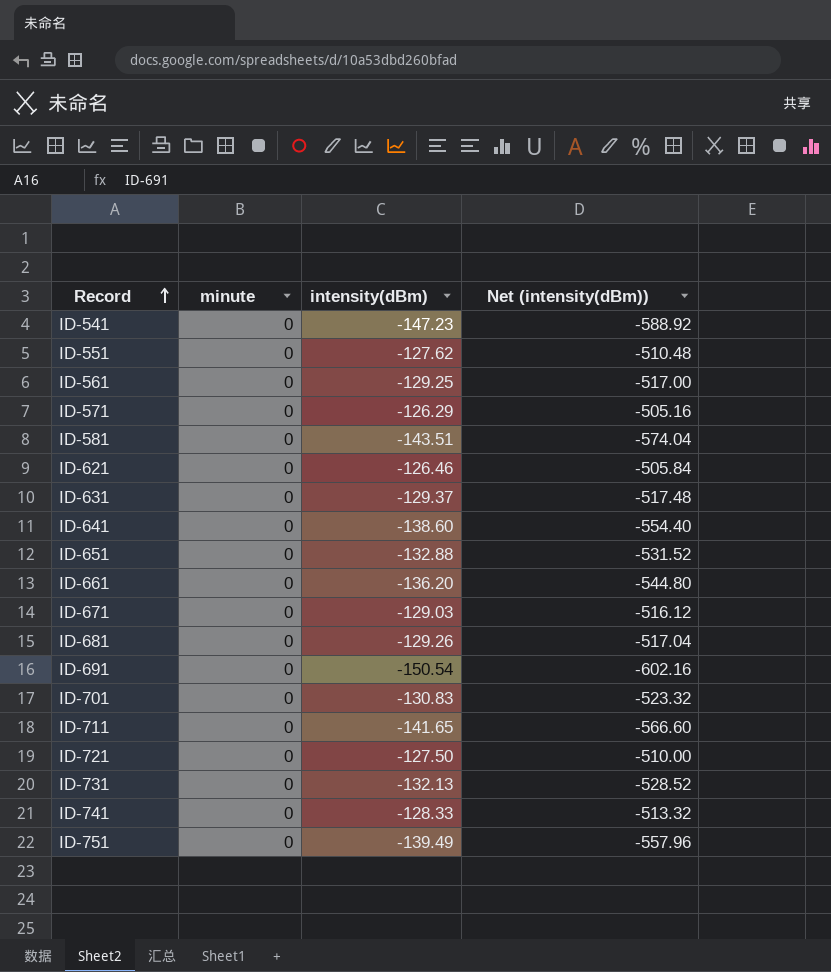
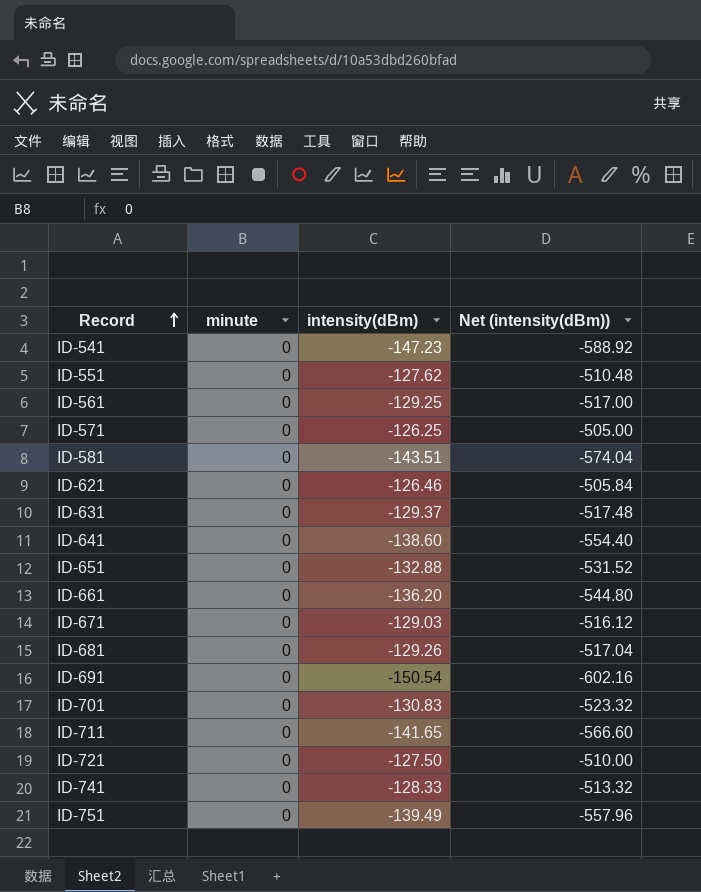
row ID-731: 0 | -132.13 | -528.52 -> none
ID-571 | intensity(dBm): -126.29 -> -126.25
ID-571 | Net (intensity(dBm)): -505.16 -> -505.00

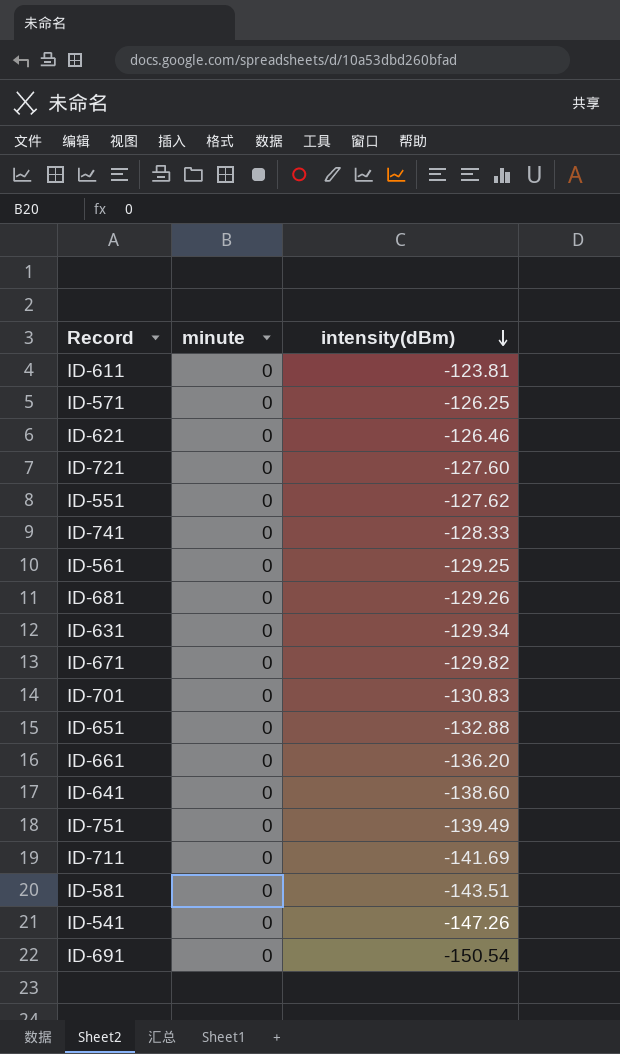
row order: Record ascending -> intensity(dBm) descending
column Net (intensity(dBm)) | formula: [intensity(dBm)] * 4 -> none
row ID-611: none -> 0 | -123.81
ID-721 | intensity(dBm): -127.50 -> -127.60
ID-631 | intensity(dBm): -129.37 -> -129.34
ID-671 | intensity(dBm): -129.03 -> -129.82
ID-711 | intensity(dBm): -141.65 -> -141.69
ID-541 | intensity(dBm): -147.23 -> -147.26

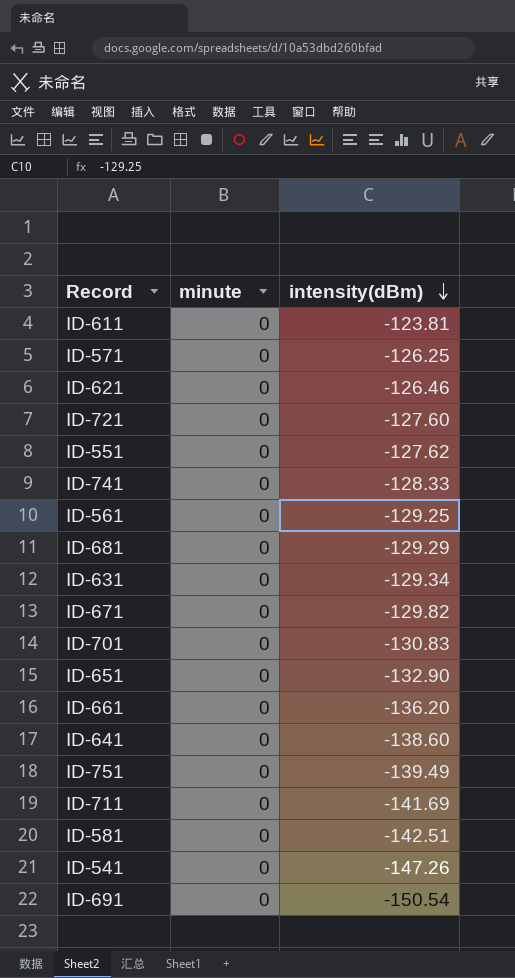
ID-681 | intensity(dBm): -129.26 -> -129.29
ID-651 | intensity(dBm): -132.88 -> -132.90
ID-581 | intensity(dBm): -143.51 -> -142.51

